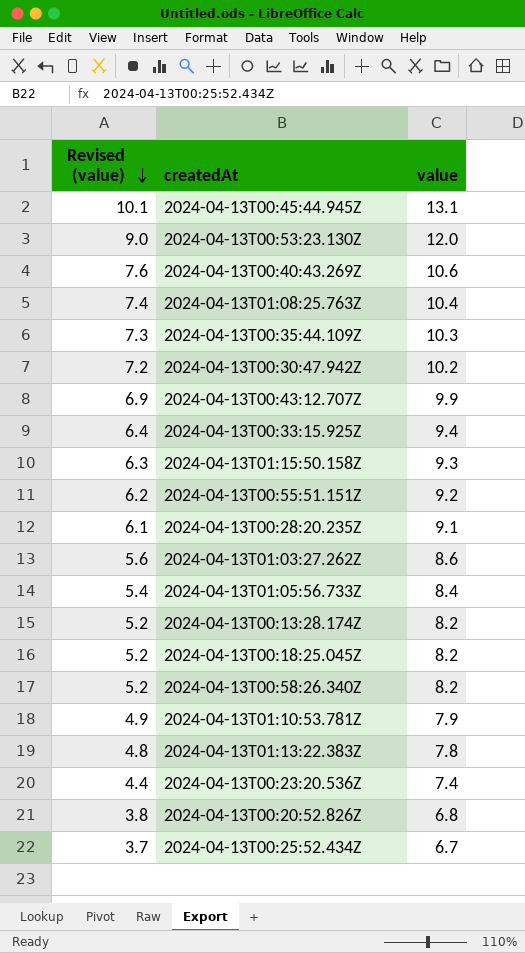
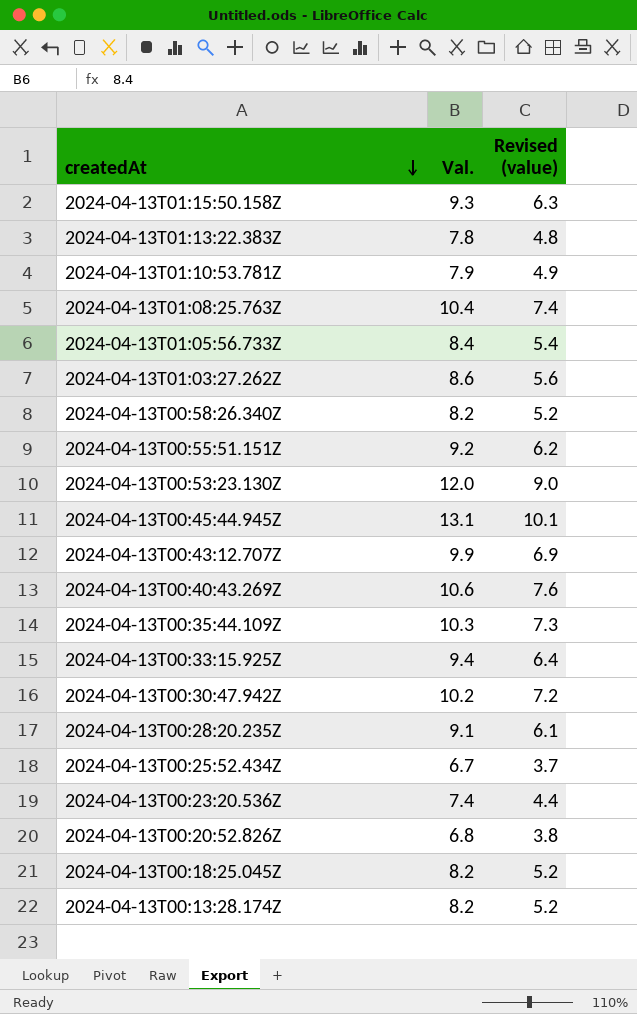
row order: Revised (value) descending -> createdAt descending
column name: value -> Val.
column Revised (value) | position: 1 -> 3

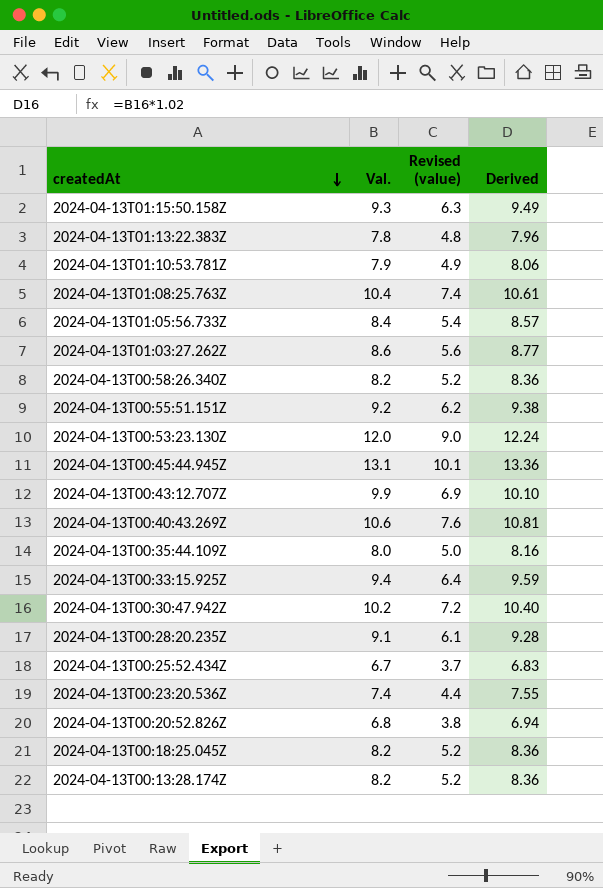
column Derived | formula: none -> [Val.] * 1.02
2024-04-13T00:35:44.109Z | Val.: 10.3 -> 8.0
2024-04-13T00:35:44.109Z | Revised (value): 7.3 -> 5.0

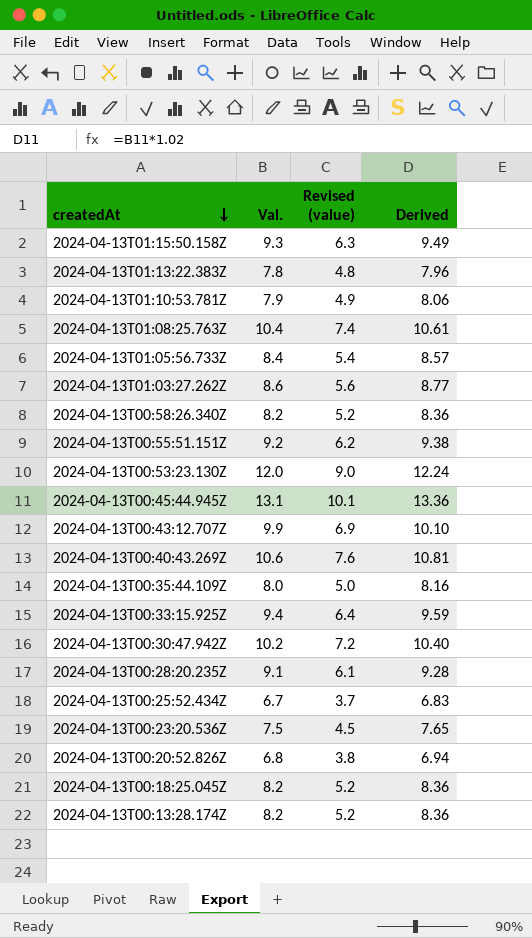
2024-04-13T00:23:20.536Z | Val.: 7.4 -> 7.5
2024-04-13T00:23:20.536Z | Revised (value): 4.4 -> 4.5
2024-04-13T00:23:20.536Z | Derived: 7.55 -> 7.65

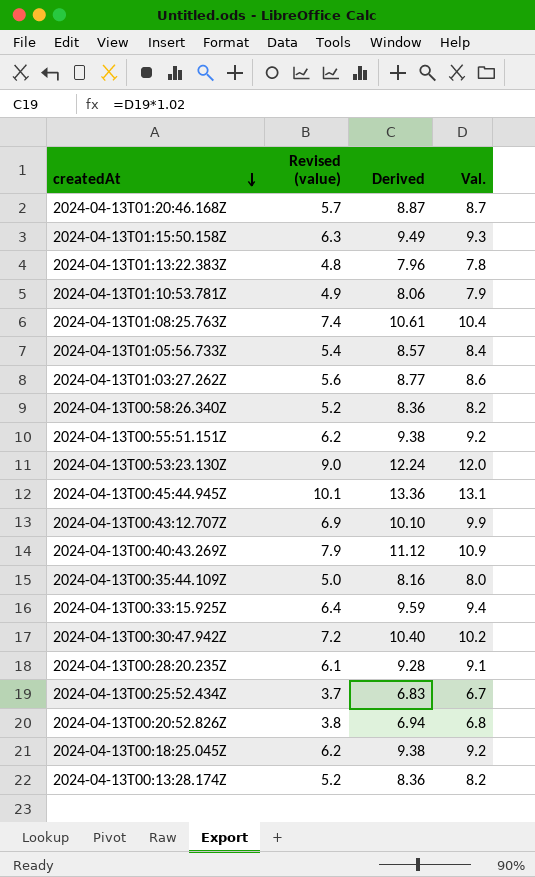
column Val. | position: 2 -> 4
row 2024-04-13T00:23:20.536Z: 7.5 | 4.5 | 7.65 -> none
row 2024-04-13T01:20:46.168Z: none -> 5.7 | 8.87 | 8.7
2024-04-13T00:40:43.269Z | Revised (value): 7.6 -> 7.9
2024-04-13T00:40:43.269Z | Derived: 10.81 -> 11.12
2024-04-13T00:40:43.269Z | Val.: 10.6 -> 10.9
2024-04-13T00:18:25.045Z | Revised (value): 5.2 -> 6.2
2024-04-13T00:18:25.045Z | Derived: 8.36 -> 9.38
2024-04-13T00:18:25.045Z | Val.: 8.2 -> 9.2

